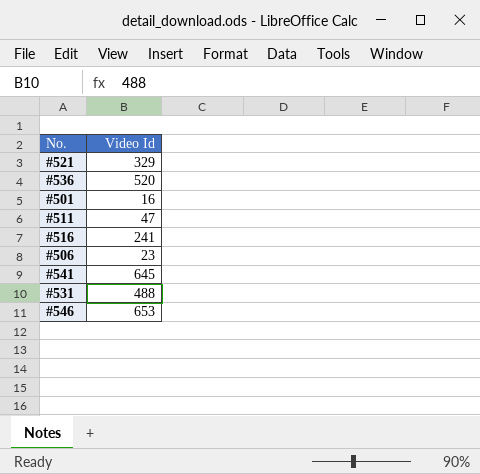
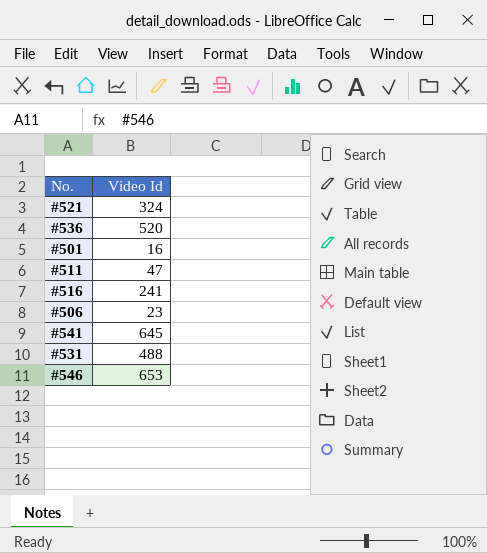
#521 | Video Id: 329 -> 324

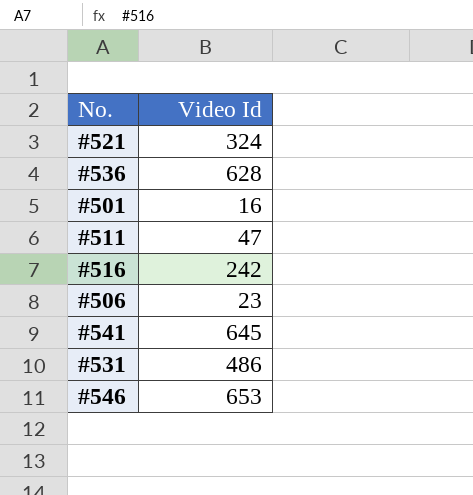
#536 | Video Id: 520 -> 628
#516 | Video Id: 241 -> 242
#531 | Video Id: 488 -> 486

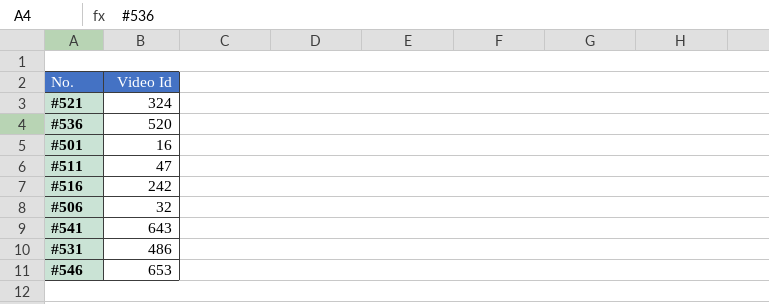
#536 | Video Id: 628 -> 520
#506 | Video Id: 23 -> 32
#541 | Video Id: 645 -> 643

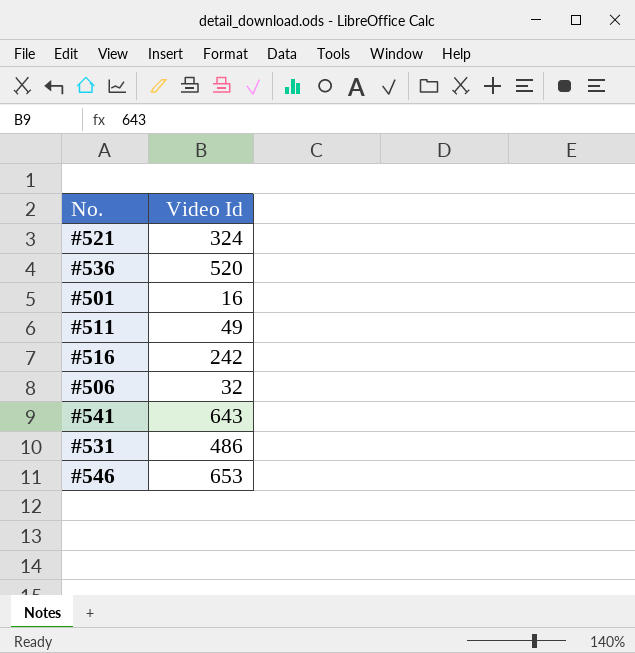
#511 | Video Id: 47 -> 49

